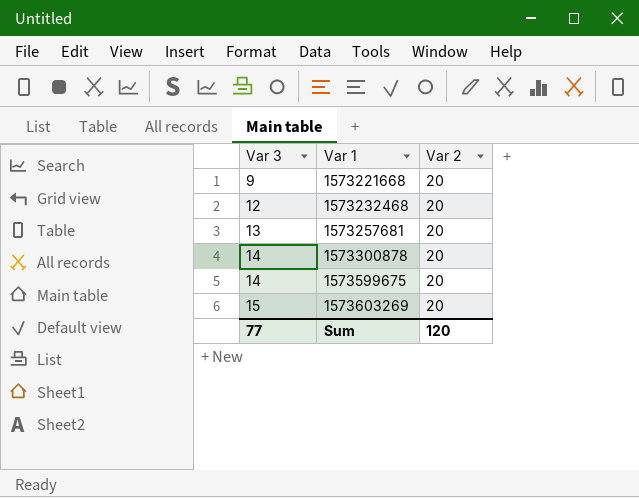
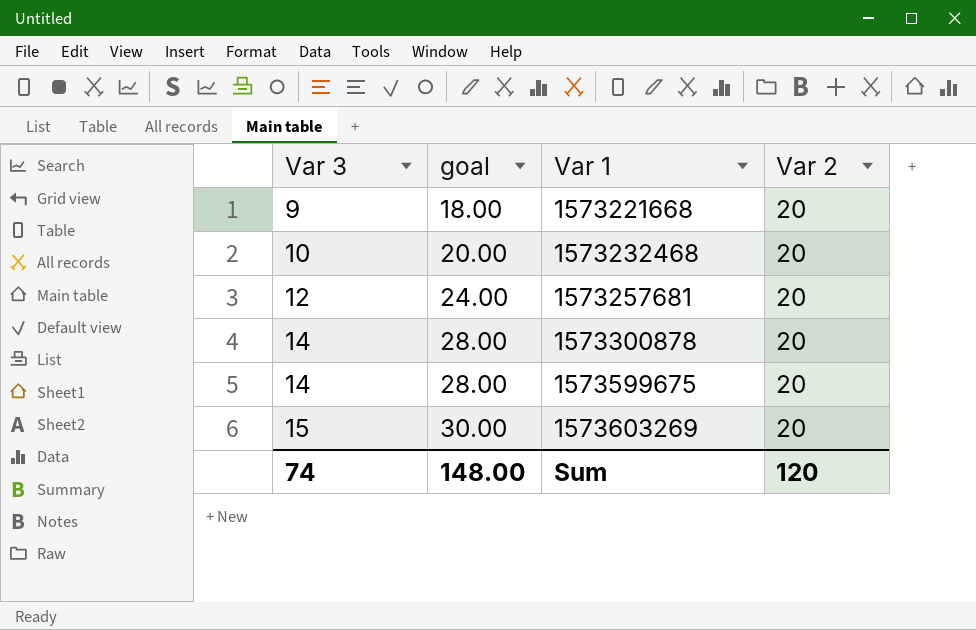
column goal | formula: none -> [Var 3] * 2
1573232468 | Var 3: 12 -> 10
1573257681 | Var 3: 13 -> 12
Sum | Var 3: 77 -> 74

